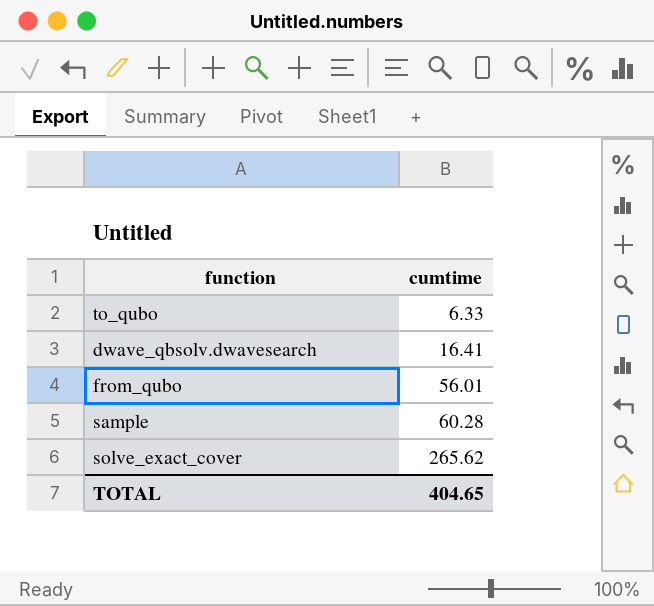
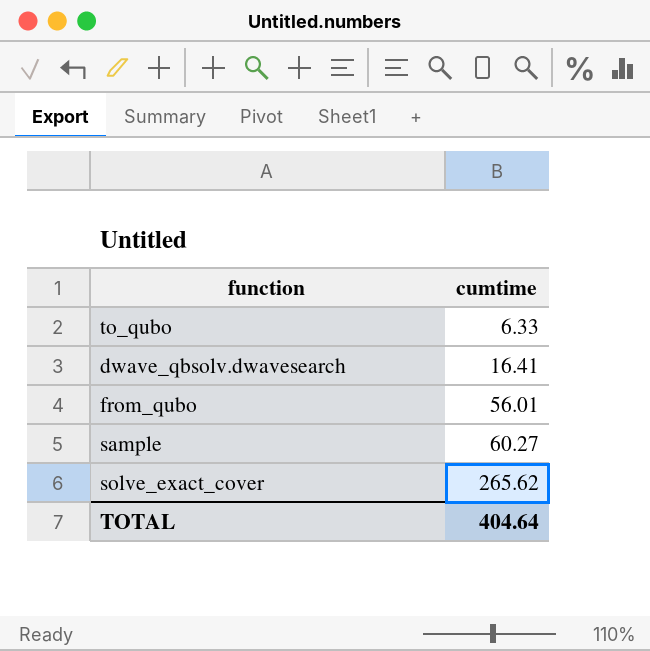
sample | cumtime: 60.28 -> 60.27
TOTAL | cumtime: 404.65 -> 404.64

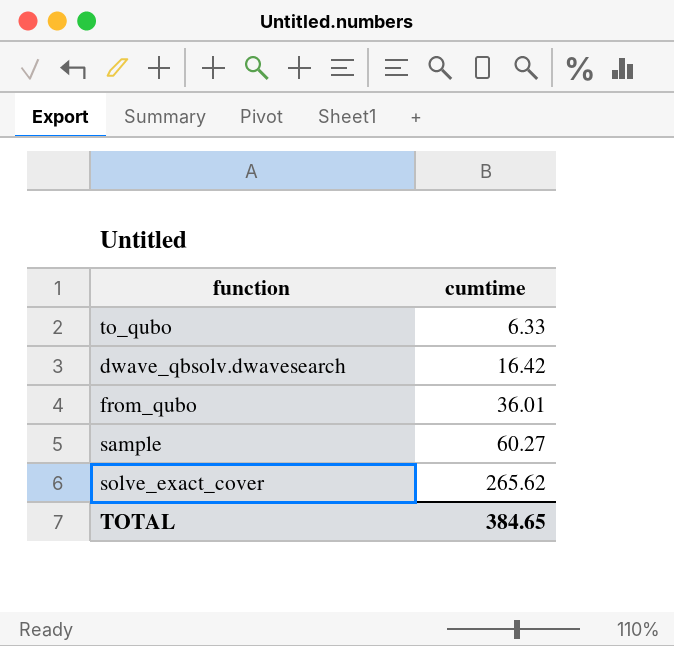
dwave_qbsolv.dwavesearch | cumtime: 16.41 -> 16.42
from_qubo | cumtime: 56.01 -> 36.01
TOTAL | cumtime: 404.64 -> 384.65

